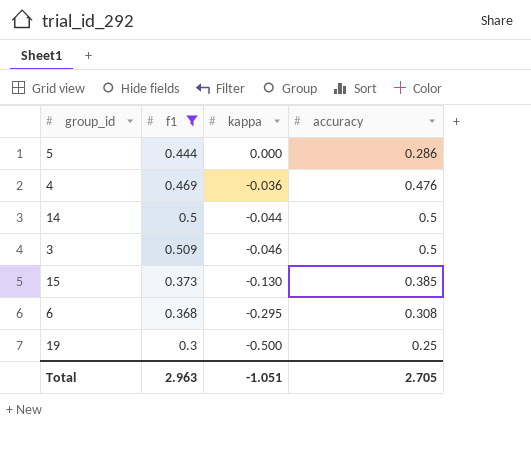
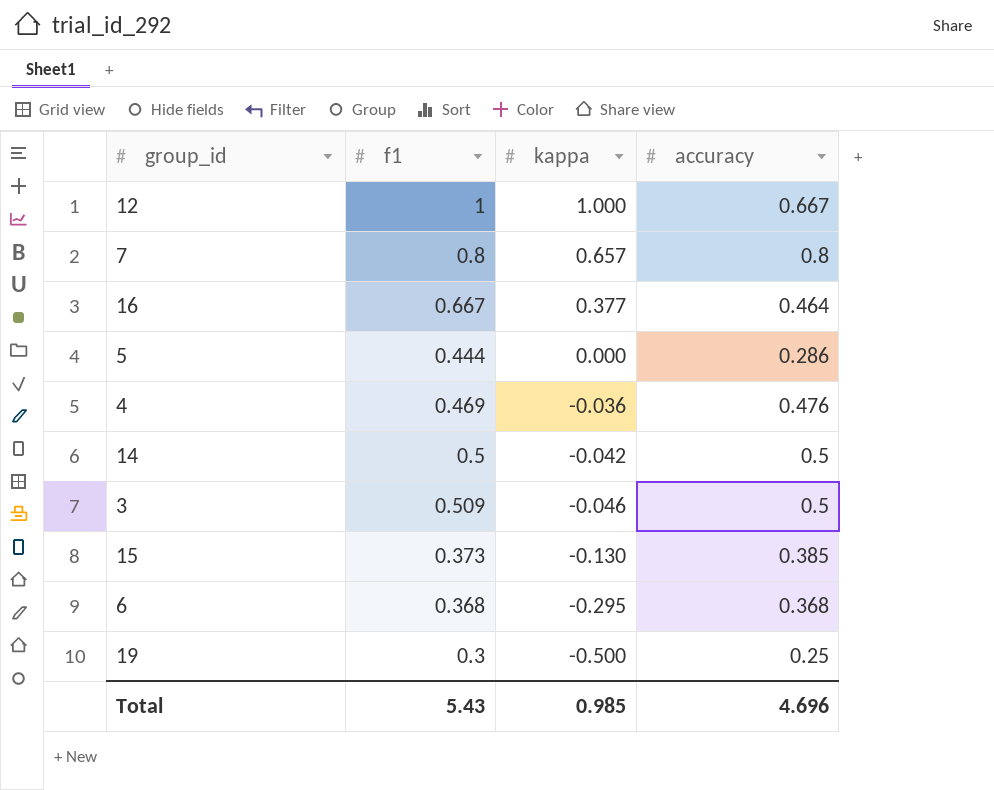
filter: f1 <= 0.509 -> none
14 | kappa: -0.044 -> -0.042
6 | accuracy: 0.308 -> 0.368
Total | f1: 2.963 -> 5.43
Total | kappa: -1.051 -> 0.985
Total | accuracy: 2.705 -> 4.696

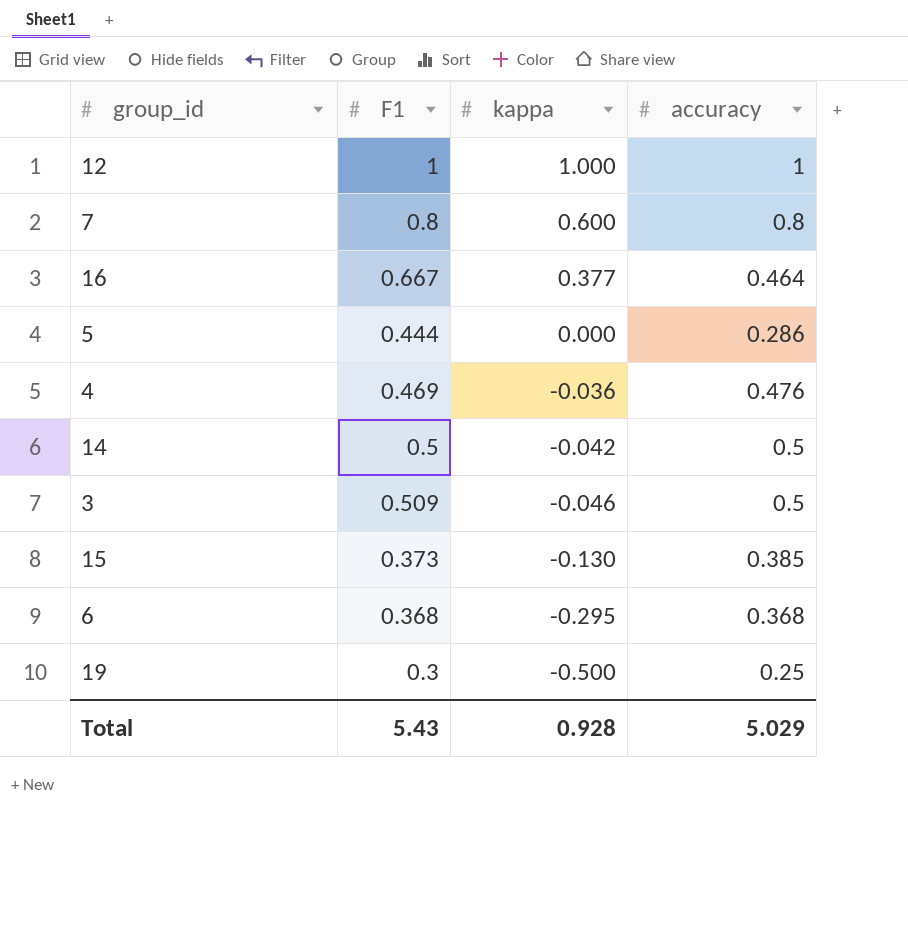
column name: f1 -> F1
12 | accuracy: 0.667 -> 1
7 | kappa: 0.657 -> 0.600
Total | kappa: 0.985 -> 0.928
Total | accuracy: 4.696 -> 5.029

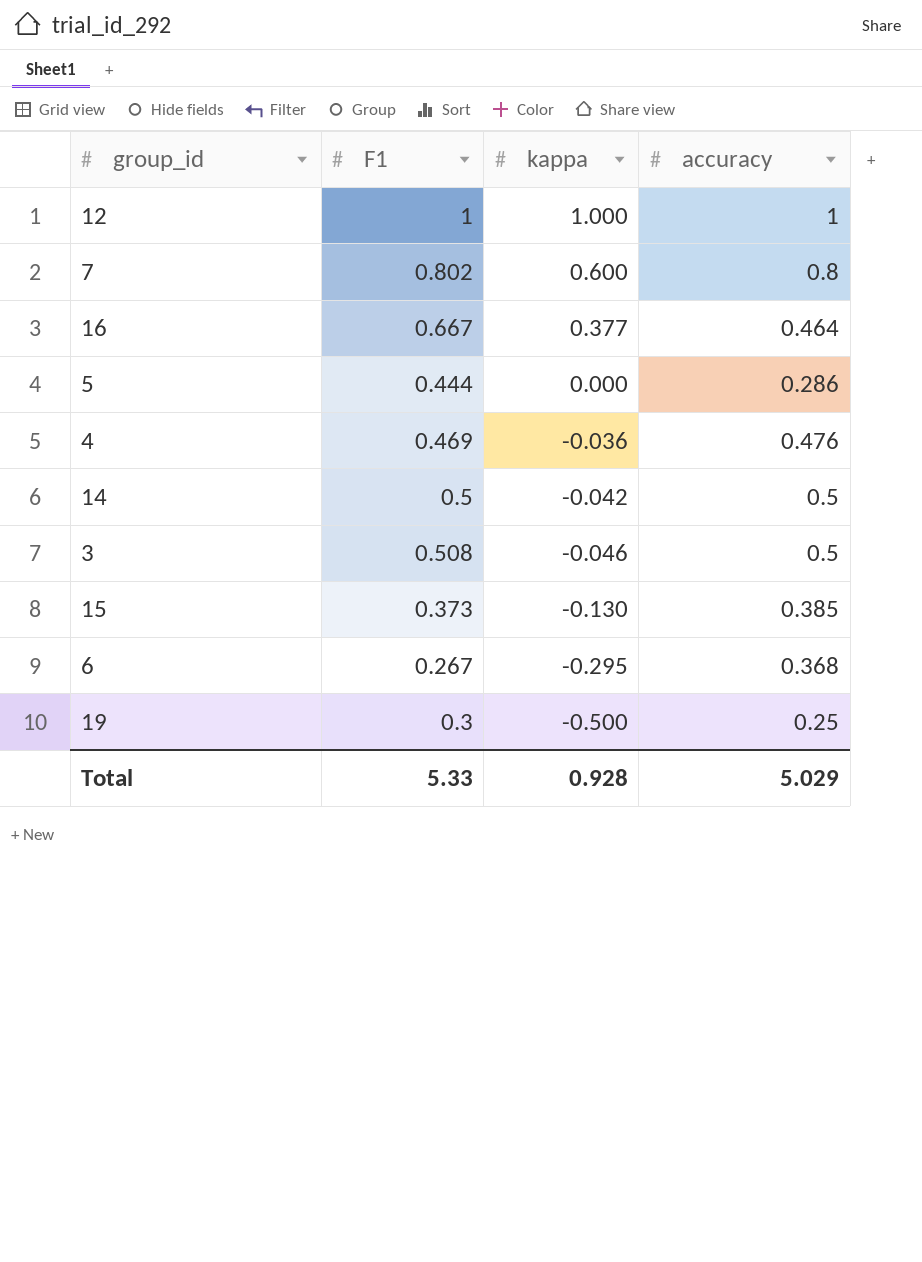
7 | F1: 0.8 -> 0.802
3 | F1: 0.509 -> 0.508
6 | F1: 0.368 -> 0.267
Total | F1: 5.43 -> 5.33

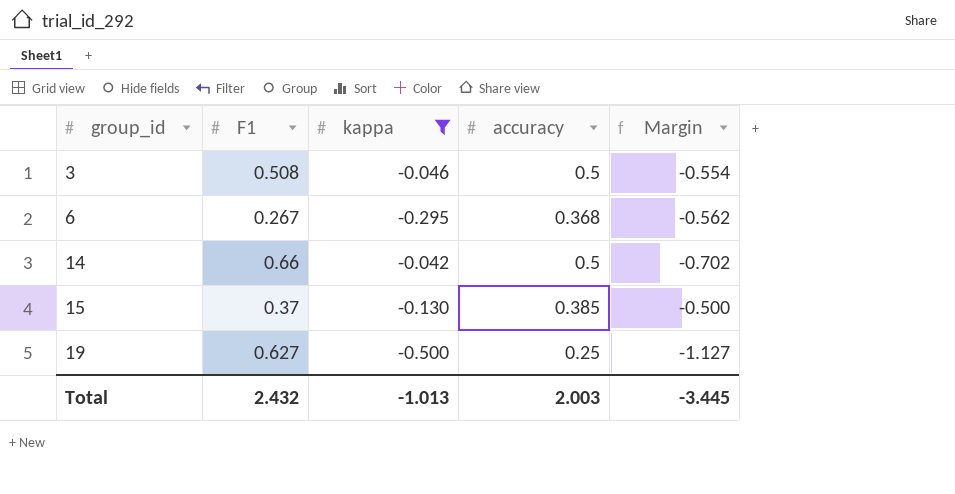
filter: none -> kappa <= -0.042
row order: kappa descending -> group_id ascending
column Margin | formula: none -> [kappa] - [F1]
14 | F1: 0.5 -> 0.66
15 | F1: 0.373 -> 0.37
19 | F1: 0.3 -> 0.627
Total | F1: 5.33 -> 2.432
Total | kappa: 0.928 -> -1.013
Total | accuracy: 5.029 -> 2.003

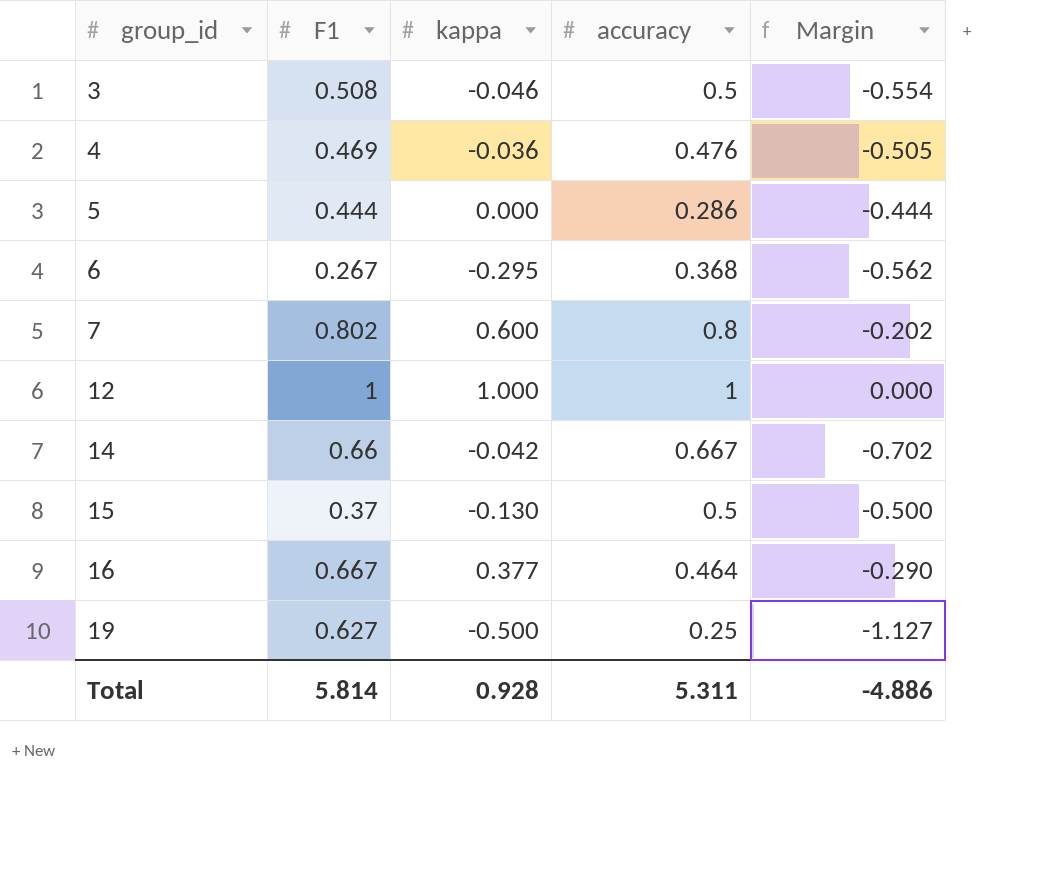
filter: kappa <= -0.042 -> none
14 | accuracy: 0.5 -> 0.667
15 | accuracy: 0.385 -> 0.5
Total | F1: 2.432 -> 5.814
Total | kappa: -1.013 -> 0.928
Total | accuracy: 2.003 -> 5.311
Total | Margin: -3.445 -> -4.886

